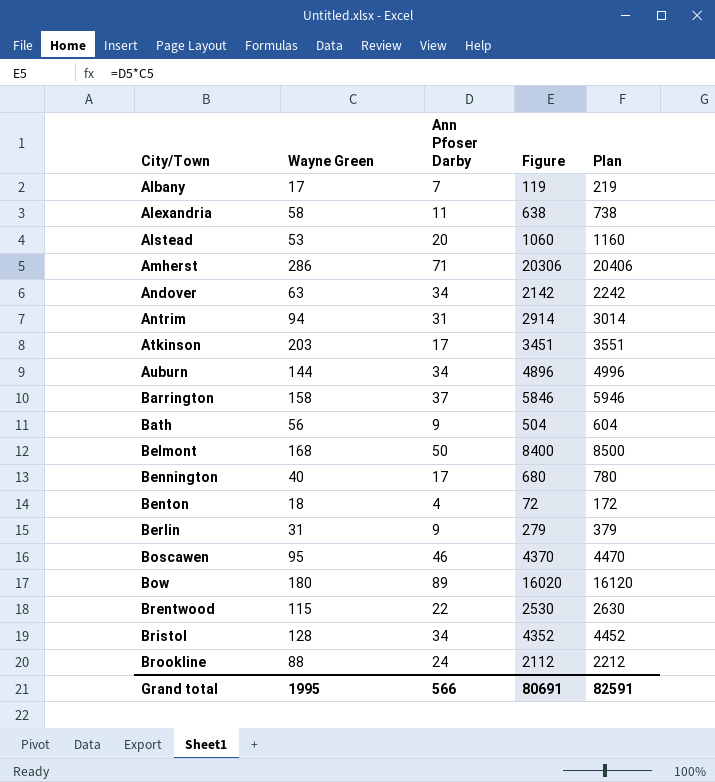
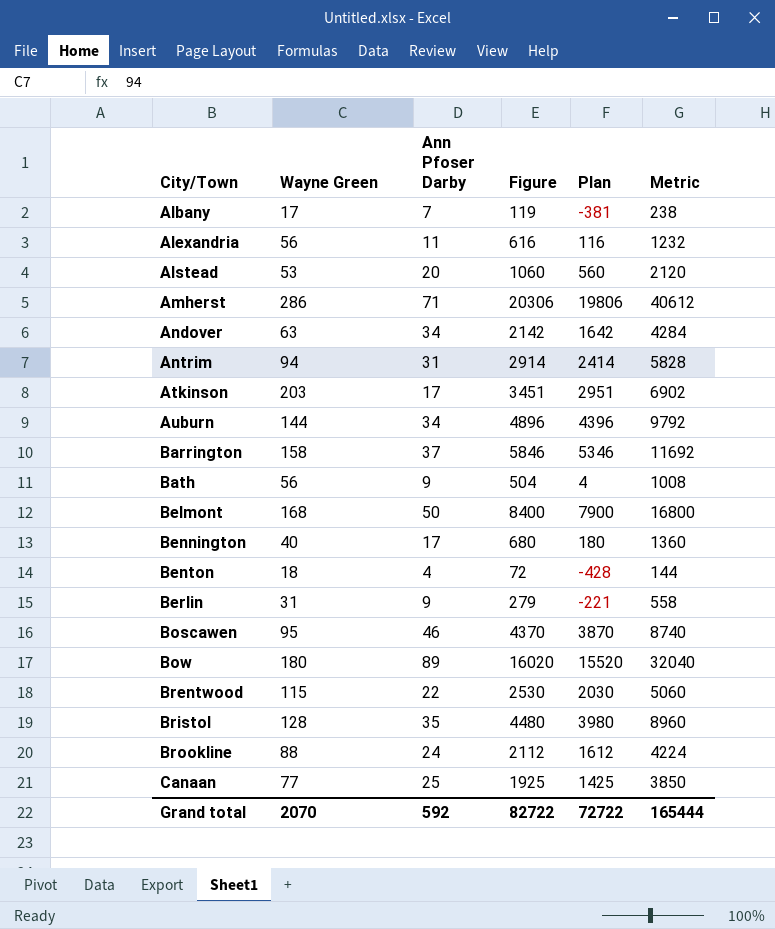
column Plan | formula: [Figure] + 100 -> [Figure] - 500
column Metric | formula: none -> [Figure] * 2
Alexandria | Wayne Green: 58 -> 56
Alexandria | Figure: 638 -> 616
Bristol | Ann Pfoser Darby: 34 -> 35
Bristol | Figure: 4352 -> 4480
row Canaan: none -> 77 | 25 | 1925 | 1425 | 3850
Grand total | Wayne Green: 1995 -> 2070
Grand total | Ann Pfoser Darby: 566 -> 592
Grand total | Figure: 80691 -> 82722
Grand total | Plan: 82591 -> 72722

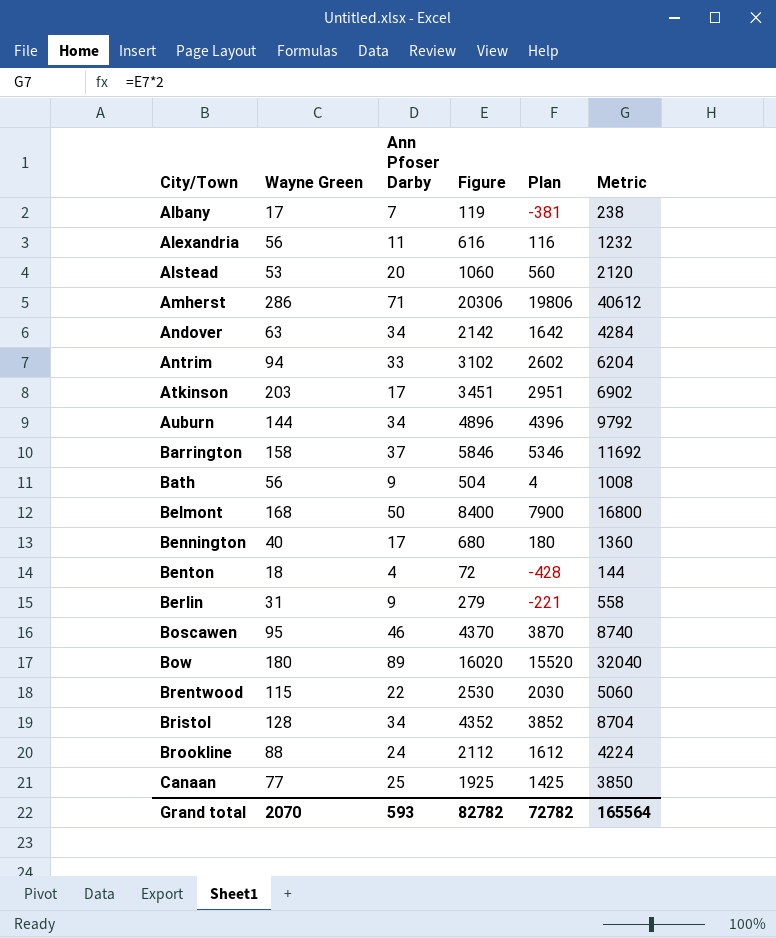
Antrim | Ann Pfoser Darby: 31 -> 33
Antrim | Figure: 2914 -> 3102
Antrim | Plan: 2414 -> 2602
Antrim | Metric: 5828 -> 6204
Bristol | Ann Pfoser Darby: 35 -> 34
Bristol | Figure: 4480 -> 4352
Bristol | Plan: 3980 -> 3852
Bristol | Metric: 8960 -> 8704
Grand total | Ann Pfoser Darby: 592 -> 593
Grand total | Figure: 82722 -> 82782
Grand total | Plan: 72722 -> 72782
Grand total | Metric: 165444 -> 165564

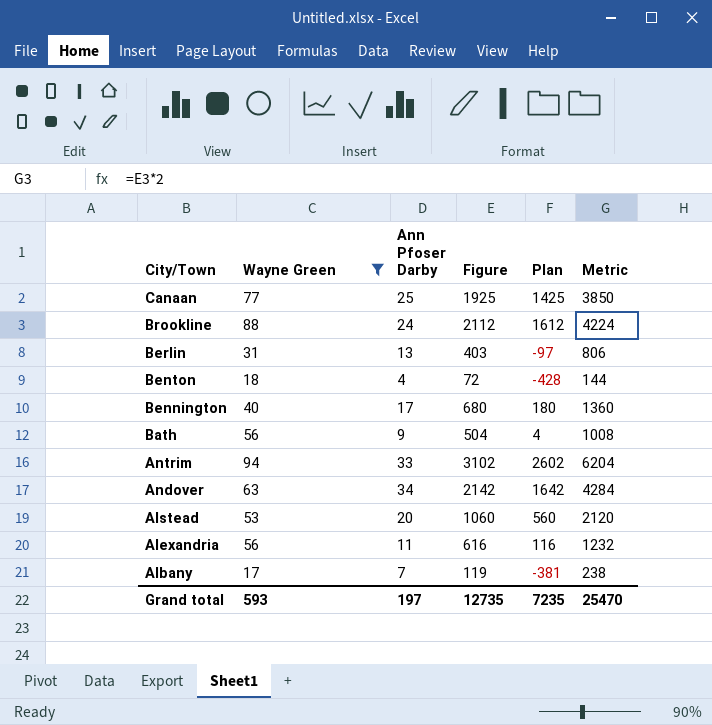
filter: none -> Wayne Green <= 94
row order: City/Town ascending -> City/Town descending
Berlin | Ann Pfoser Darby: 9 -> 13
Berlin | Figure: 279 -> 403
Berlin | Plan: -221 -> -97
Berlin | Metric: 558 -> 806
Grand total | Wayne Green: 2070 -> 593
Grand total | Ann Pfoser Darby: 593 -> 197
Grand total | Figure: 82782 -> 12735
Grand total | Plan: 72782 -> 7235
Grand total | Metric: 165564 -> 25470

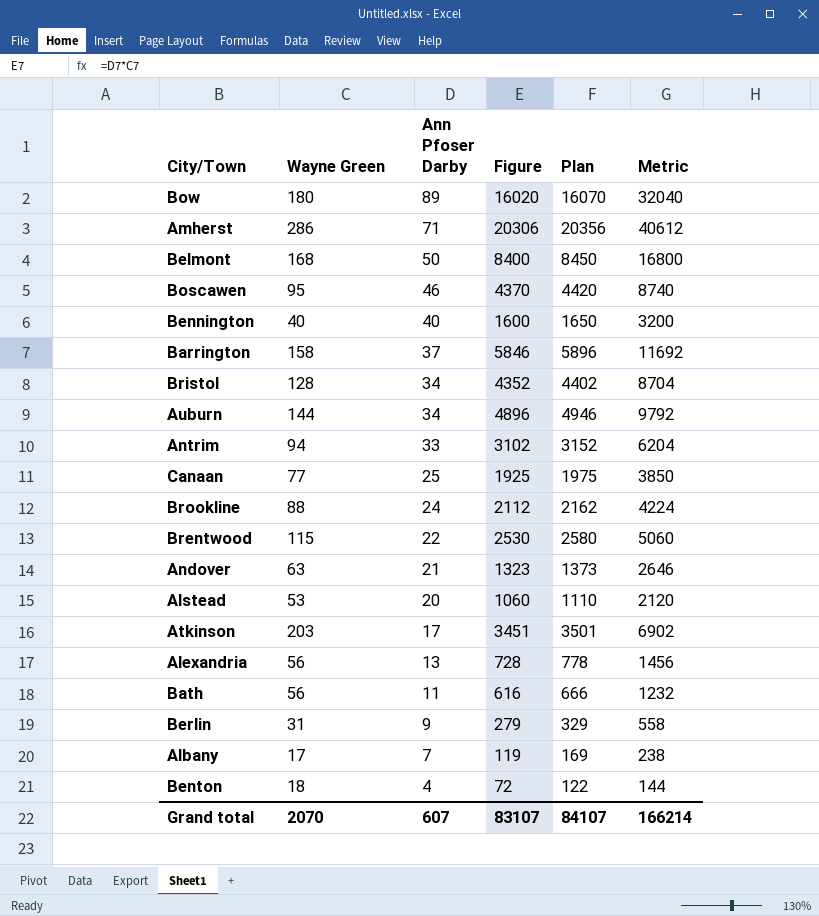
filter: Wayne Green <= 94 -> none
row order: City/Town descending -> Ann Pfoser Darby descending
column Plan | formula: [Figure] - 500 -> [Figure] + 50
Bennington | Ann Pfoser Darby: 17 -> 40
Bennington | Figure: 680 -> 1600
Bennington | Metric: 1360 -> 3200
Andover | Ann Pfoser Darby: 34 -> 21
Andover | Figure: 2142 -> 1323
Andover | Metric: 4284 -> 2646
Alexandria | Ann Pfoser Darby: 11 -> 13
Alexandria | Figure: 616 -> 728
Alexandria | Metric: 1232 -> 1456
Bath | Ann Pfoser Darby: 9 -> 11
Bath | Figure: 504 -> 616
Bath | Metric: 1008 -> 1232
Berlin | Ann Pfoser Darby: 13 -> 9
Berlin | Figure: 403 -> 279
Berlin | Metric: 806 -> 558
Grand total | Wayne Green: 593 -> 2070
Grand total | Ann Pfoser Darby: 197 -> 607
Grand total | Figure: 12735 -> 83107
Grand total | Plan: 7235 -> 84107
Grand total | Metric: 25470 -> 166214

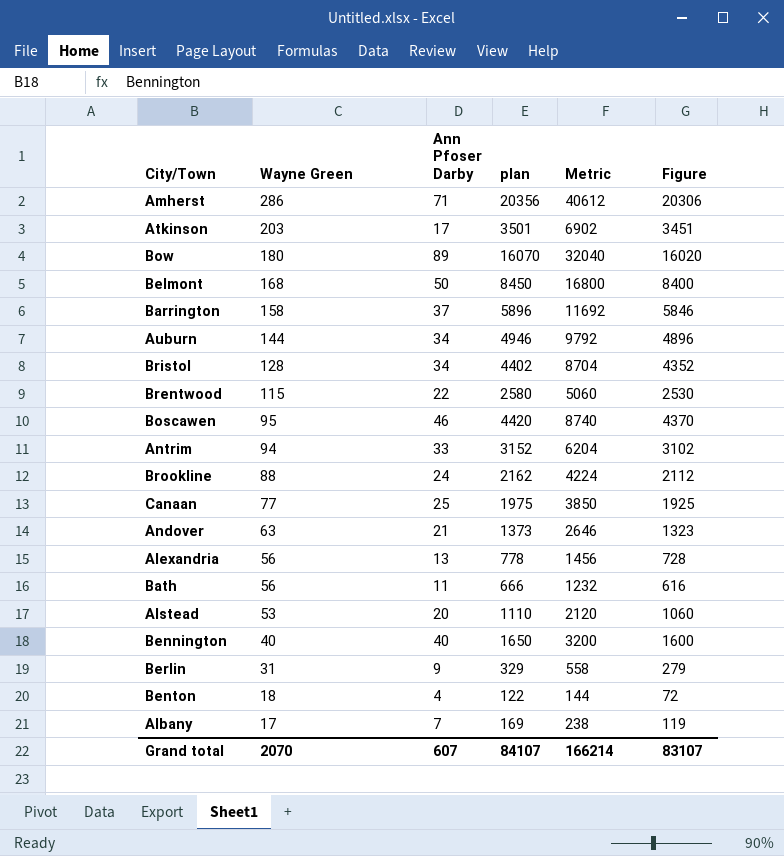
row order: Ann Pfoser Darby descending -> Wayne Green descending
column name: Plan -> plan
column Figure | position: 4 -> 6

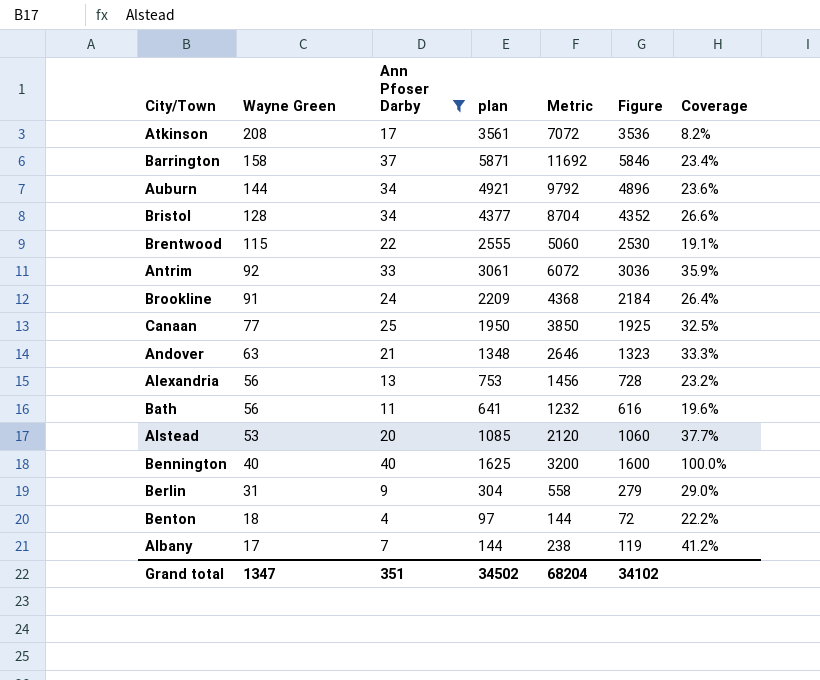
filter: none -> Ann Pfoser Darby <= 40
column plan | formula: [Figure] + 50 -> [Figure] + 25
column Coverage | formula: none -> [Ann Pfoser Darby] / [Wayne Green]
Atkinson | Wayne Green: 203 -> 208
Atkinson | Metric: 6902 -> 7072
Atkinson | Figure: 3451 -> 3536
Antrim | Wayne Green: 94 -> 92
Antrim | Metric: 6204 -> 6072
Antrim | Figure: 3102 -> 3036
Brookline | Wayne Green: 88 -> 91
Brookline | Metric: 4224 -> 4368
Brookline | Figure: 2112 -> 2184
Grand total | Wayne Green: 2070 -> 1347
Grand total | Ann Pfoser Darby: 607 -> 351
Grand total | plan: 84107 -> 34502
Grand total | Metric: 166214 -> 68204
Grand total | Figure: 83107 -> 34102

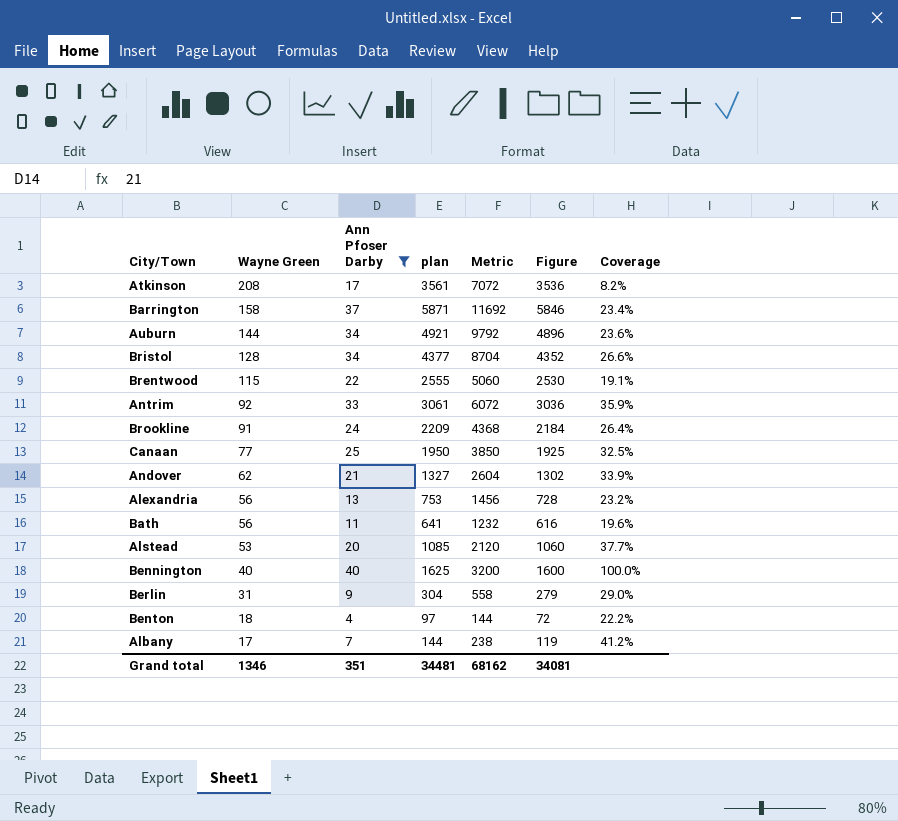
Andover | Wayne Green: 63 -> 62
Andover | plan: 1348 -> 1327
Andover | Metric: 2646 -> 2604
Andover | Figure: 1323 -> 1302
Andover | Coverage: 33.3% -> 33.9%
Grand total | Wayne Green: 1347 -> 1346
Grand total | plan: 34502 -> 34481
Grand total | Metric: 68204 -> 68162
Grand total | Figure: 34102 -> 34081

